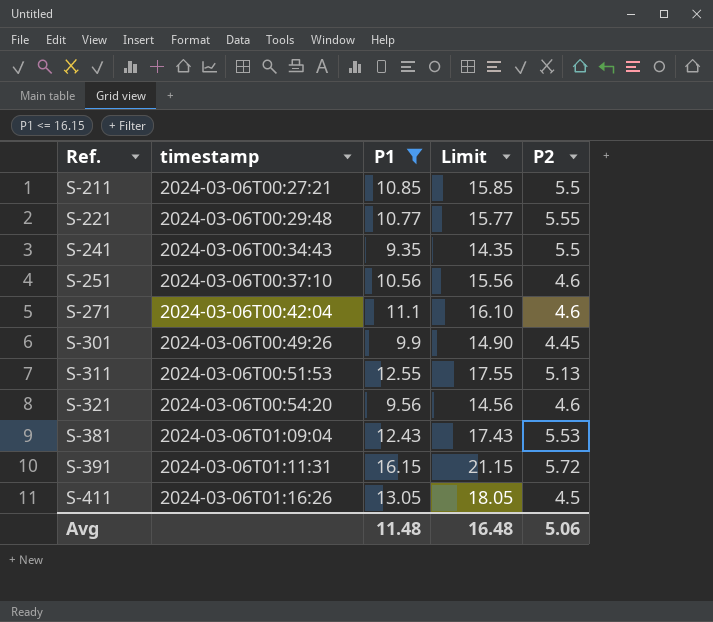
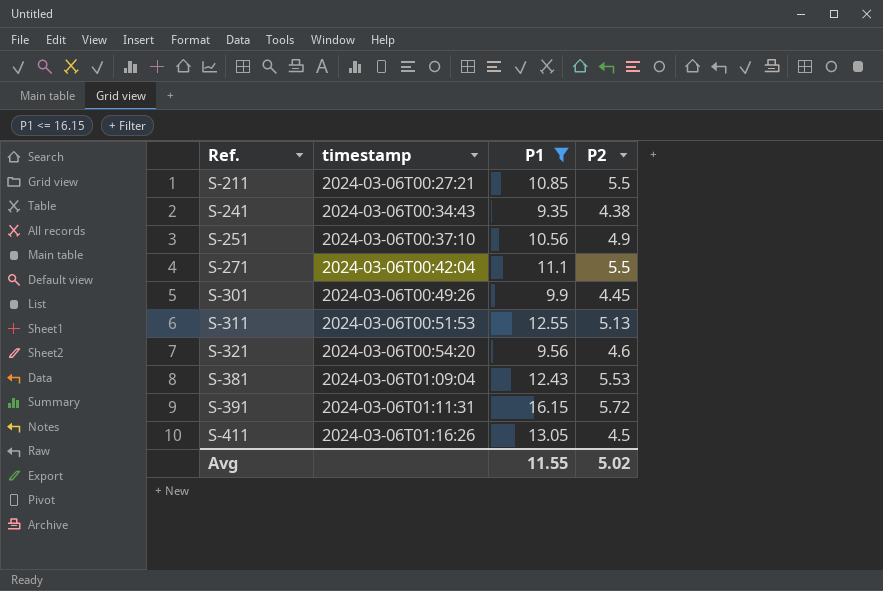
column Limit | formula: [P1] + 5 -> none
row S-221: 2024-03-06T00:29:48 | 10.77 | 15.77 | 5.55 -> none
S-241 | P2: 5.5 -> 4.38
S-251 | P2: 4.6 -> 4.9
S-271 | P2: 4.6 -> 5.5
Avg | P1: 11.48 -> 11.55
Avg | P2: 5.06 -> 5.02

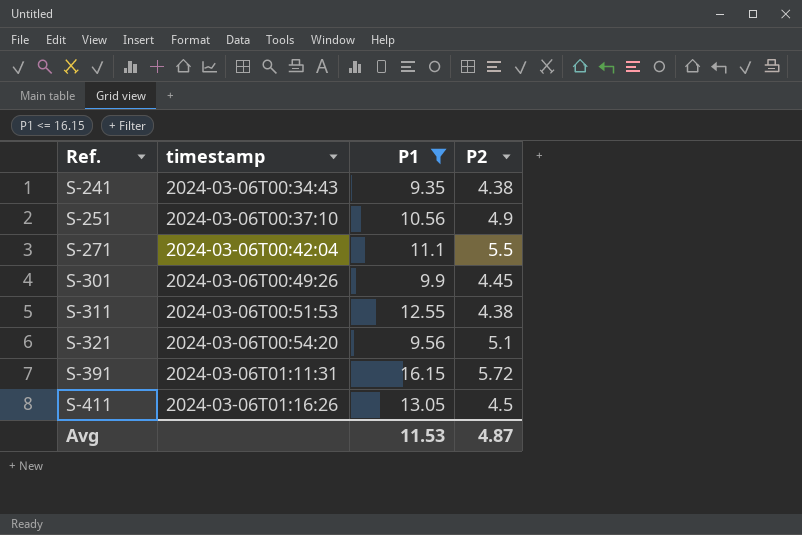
row S-211: 2024-03-06T00:27:21 | 10.85 | 5.5 -> none
row S-381: 2024-03-06T01:09:04 | 12.43 | 5.53 -> none
S-311 | P2: 5.13 -> 4.38
S-321 | P2: 4.6 -> 5.1
Avg | P1: 11.55 -> 11.53
Avg | P2: 5.02 -> 4.87

